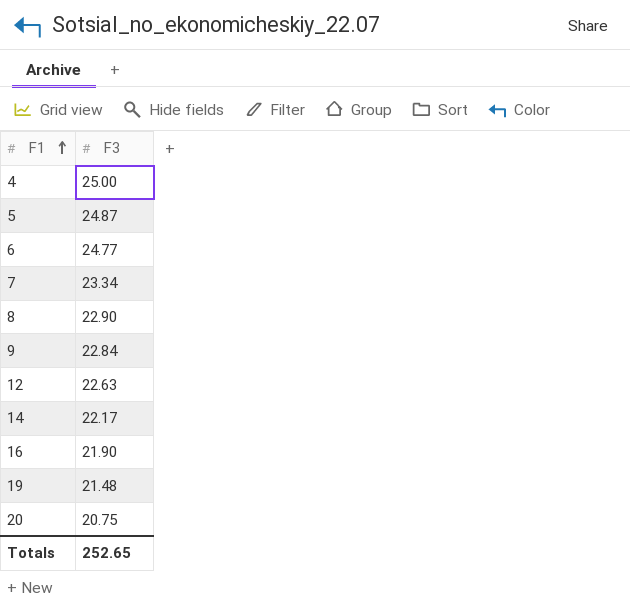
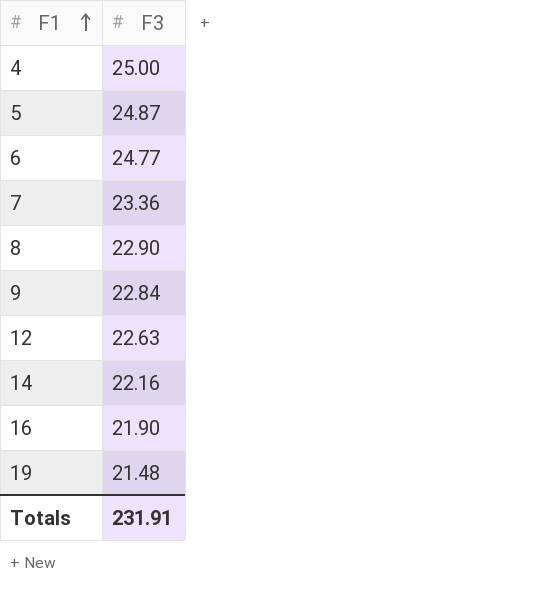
row 20: 20.75 -> none
7 | F3: 23.34 -> 23.36
14 | F3: 22.17 -> 22.16
Totals | F3: 252.65 -> 231.91

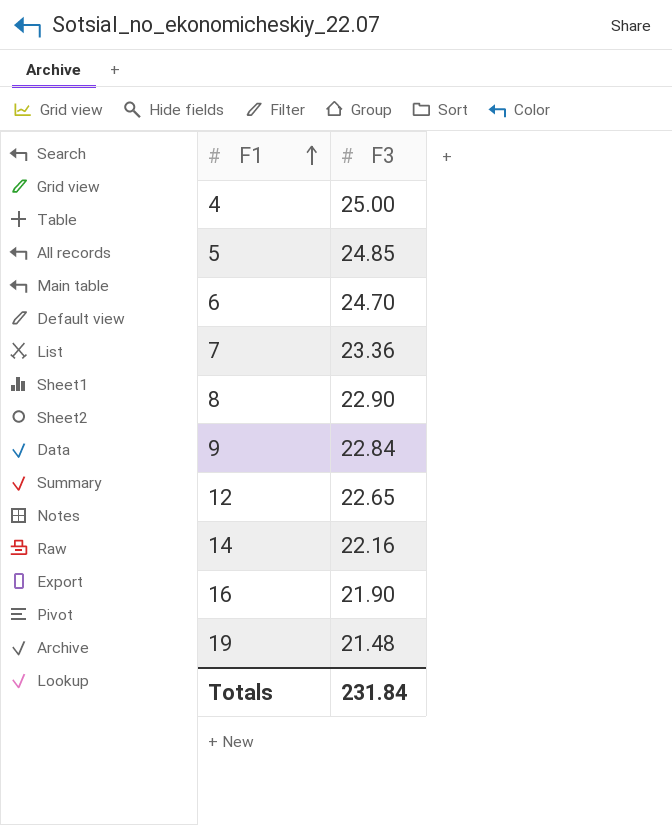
5 | F3: 24.87 -> 24.85
6 | F3: 24.77 -> 24.70
12 | F3: 22.63 -> 22.65
Totals | F3: 231.91 -> 231.84

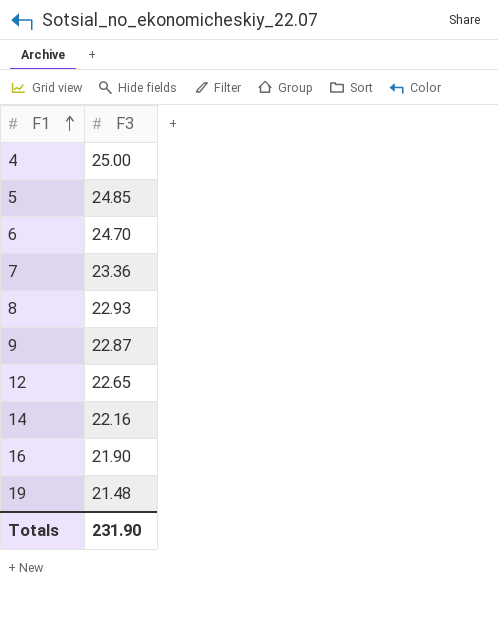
8 | F3: 22.90 -> 22.93
9 | F3: 22.84 -> 22.87
Totals | F3: 231.84 -> 231.90

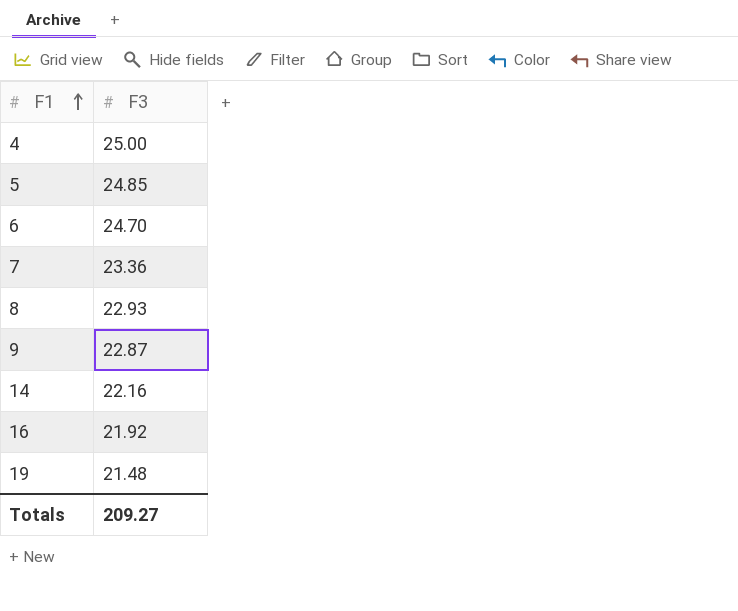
row 12: 22.65 -> none
16 | F3: 21.90 -> 21.92
Totals | F3: 231.90 -> 209.27

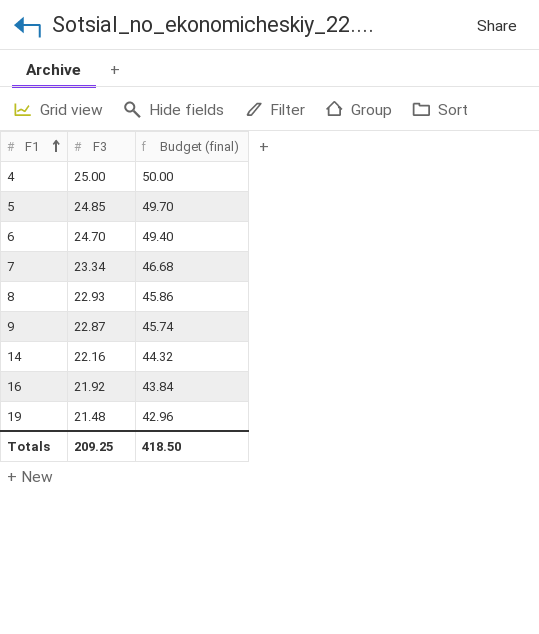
column Budget (final) | formula: none -> [F3] * 2
7 | F3: 23.36 -> 23.34
Totals | F3: 209.27 -> 209.25

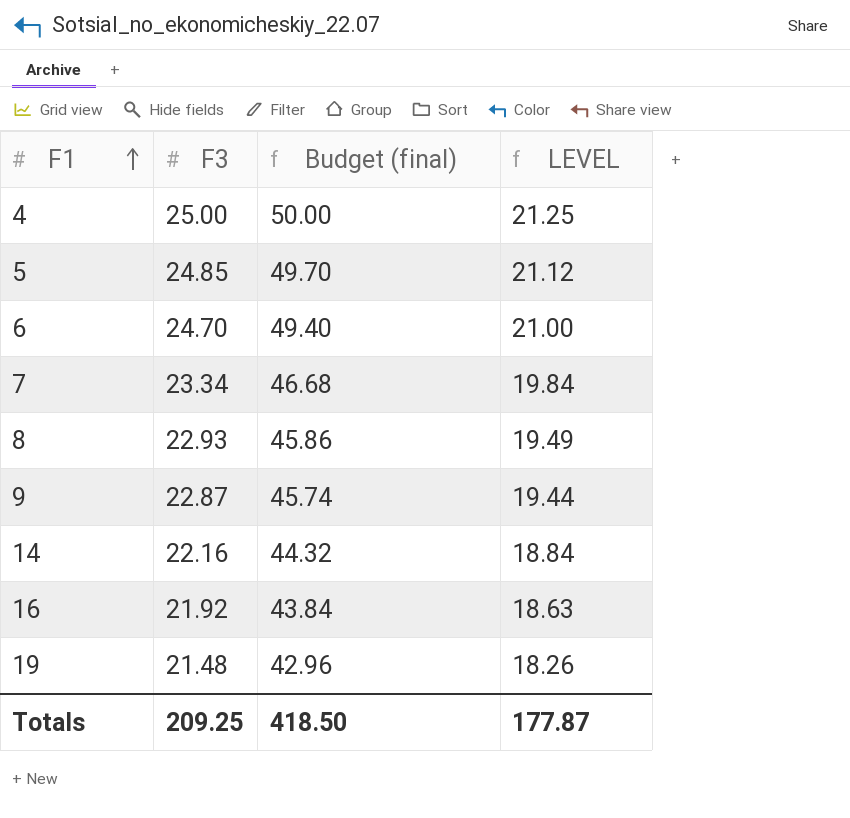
column LEVEL | formula: none -> [F3] * 0.85

